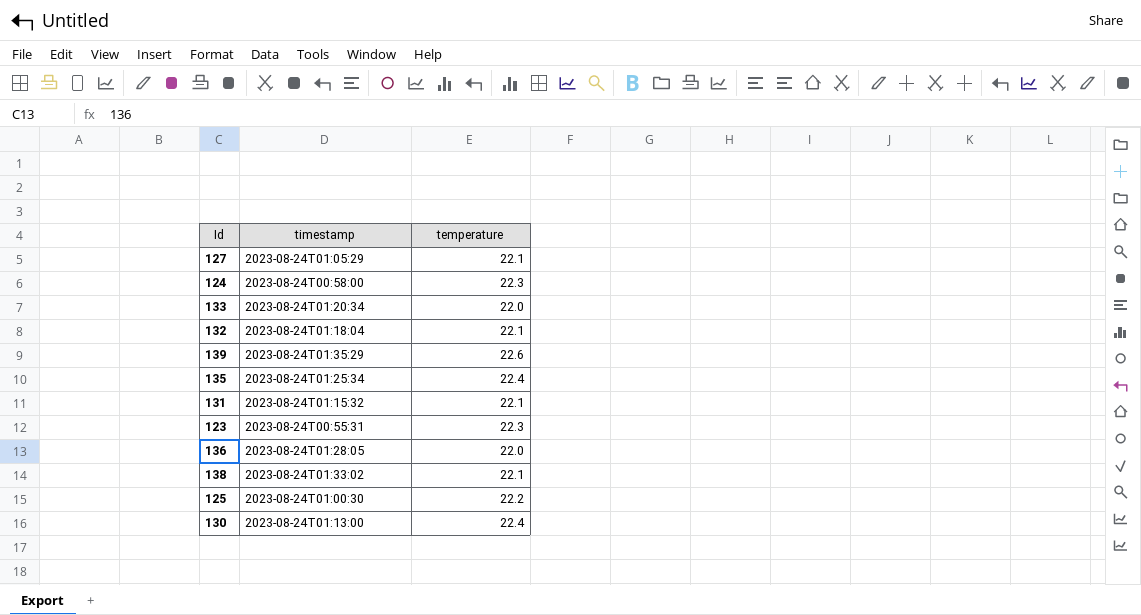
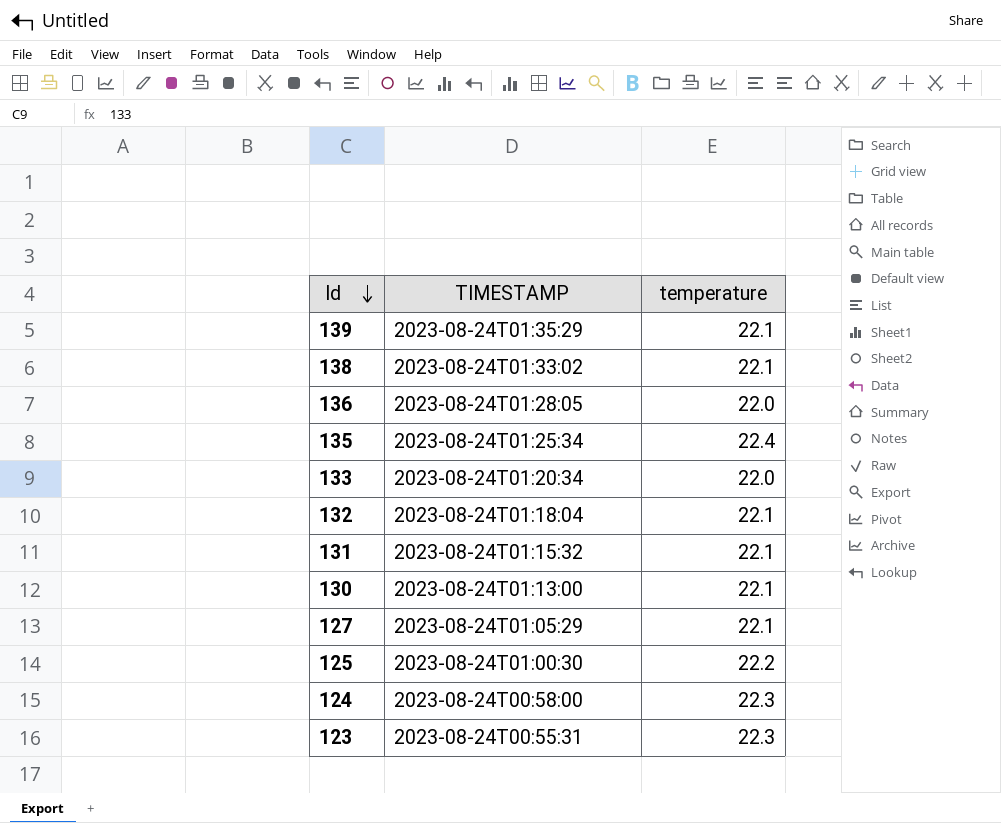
row order: none -> Id descending
column name: timestamp -> TIMESTAMP
139 | temperature: 22.6 -> 22.1
130 | temperature: 22.4 -> 22.1

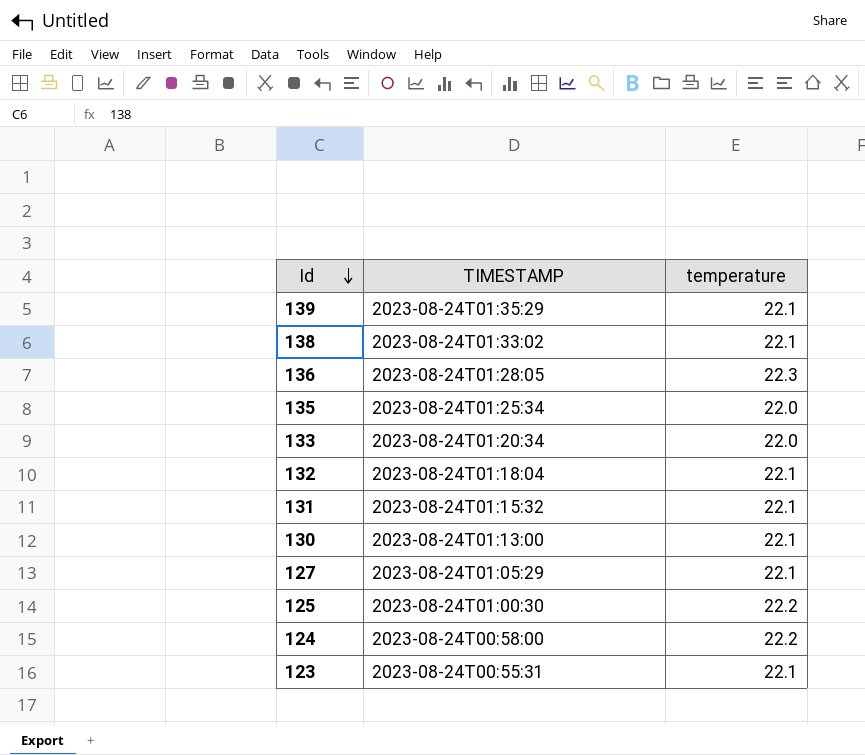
136 | temperature: 22.0 -> 22.3
135 | temperature: 22.4 -> 22.0
124 | temperature: 22.3 -> 22.2
123 | temperature: 22.3 -> 22.1

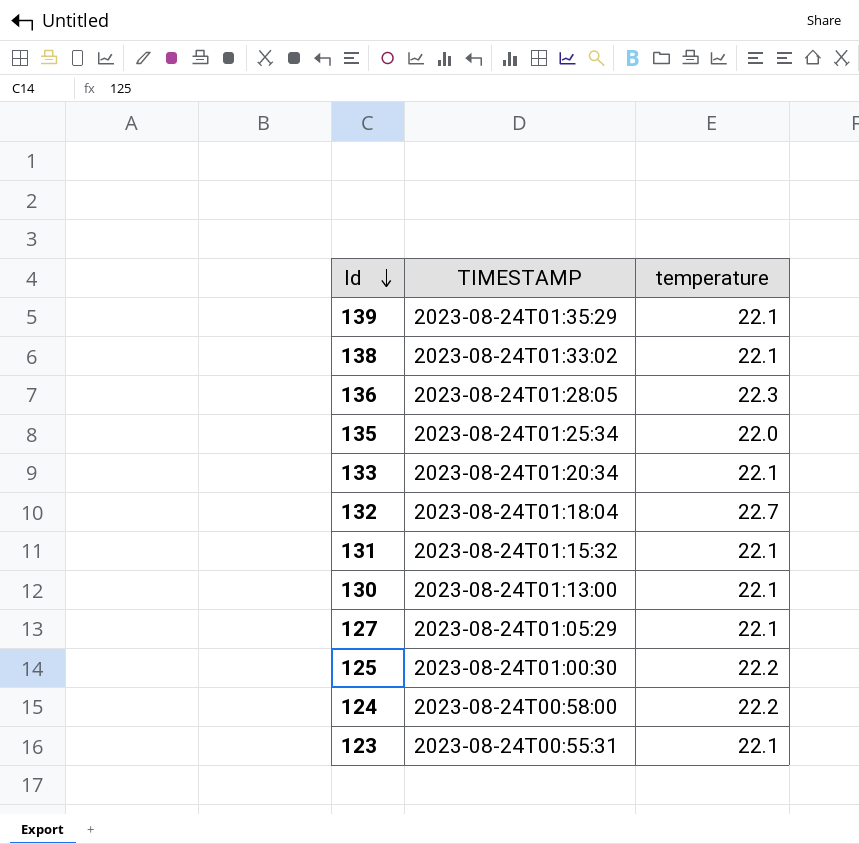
133 | temperature: 22.0 -> 22.1
132 | temperature: 22.1 -> 22.7

